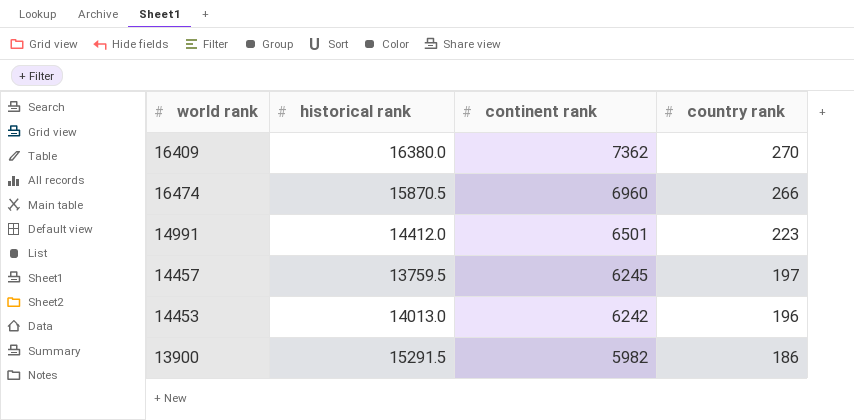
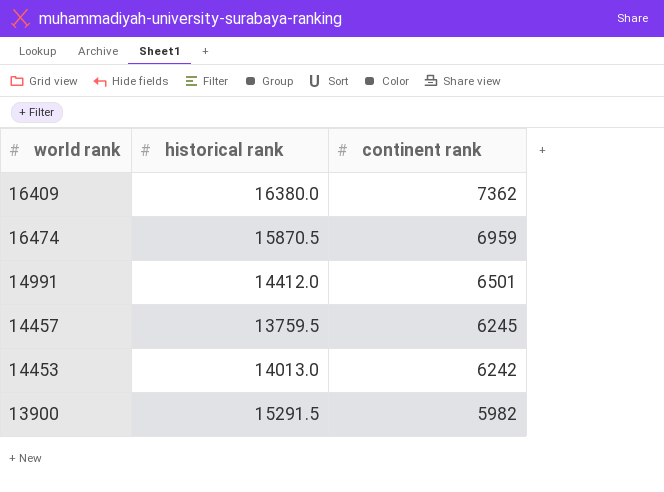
column country rank | position: 4 -> none
16474 | continent rank: 6960 -> 6959

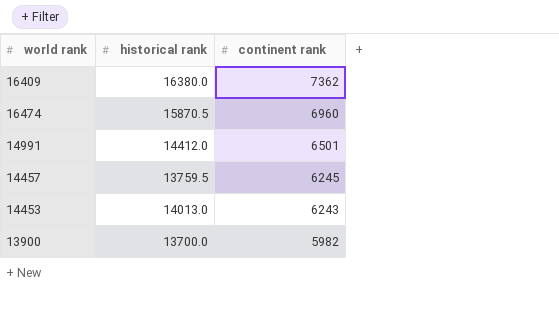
16474 | continent rank: 6959 -> 6960
14453 | continent rank: 6242 -> 6243
13900 | historical rank: 15291.5 -> 13700.0

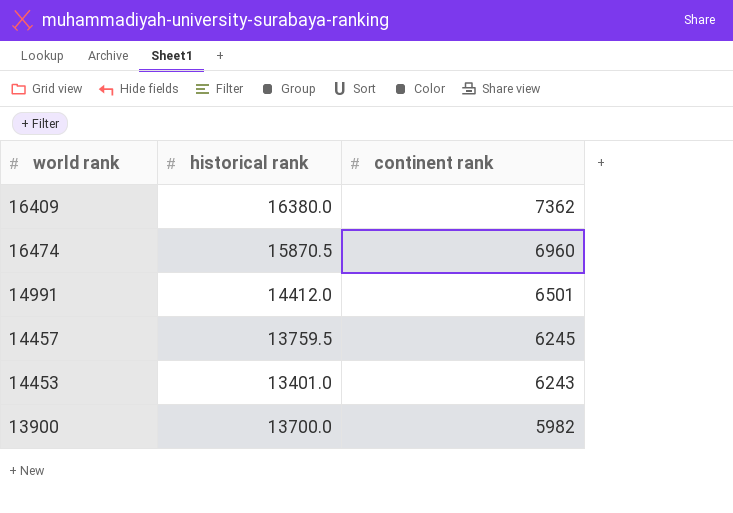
14453 | historical rank: 14013.0 -> 13401.0

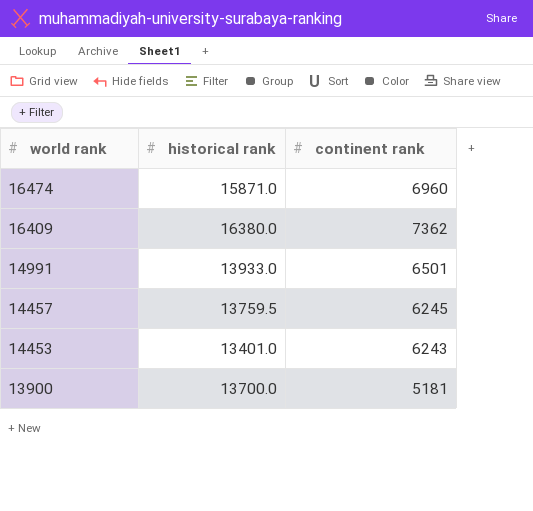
row order: continent rank descending -> world rank descending
16474 | historical rank: 15870.5 -> 15871.0
14991 | historical rank: 14412.0 -> 13933.0
13900 | continent rank: 5982 -> 5181

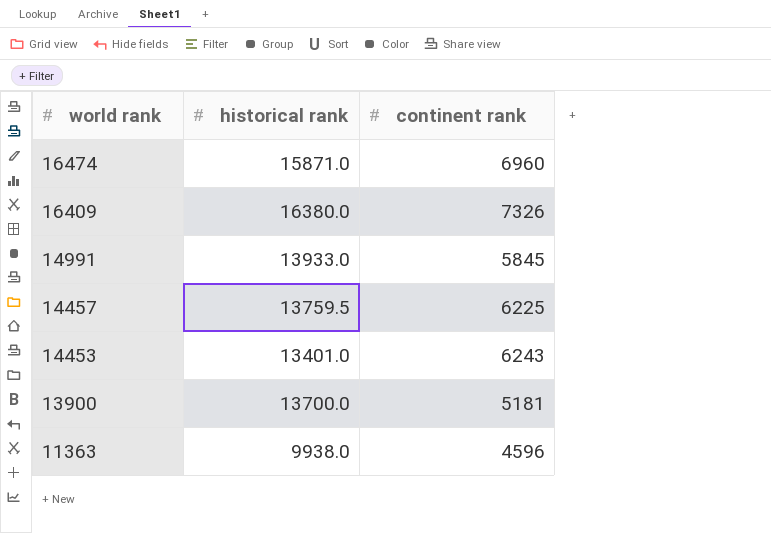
16409 | continent rank: 7362 -> 7326
14991 | continent rank: 6501 -> 5845
14457 | continent rank: 6245 -> 6225
row 11363: none -> 9938.0 | 4596

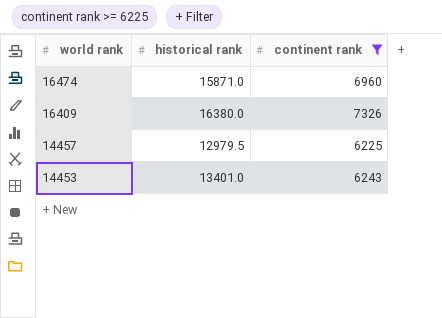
filter: none -> continent rank >= 6225
14457 | historical rank: 13759.5 -> 12979.5

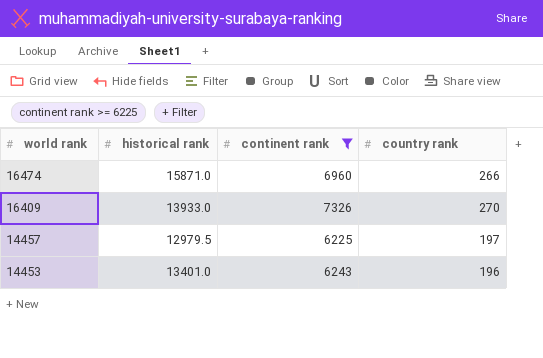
column country rank | position: none -> 4
16409 | historical rank: 16380.0 -> 13933.0

